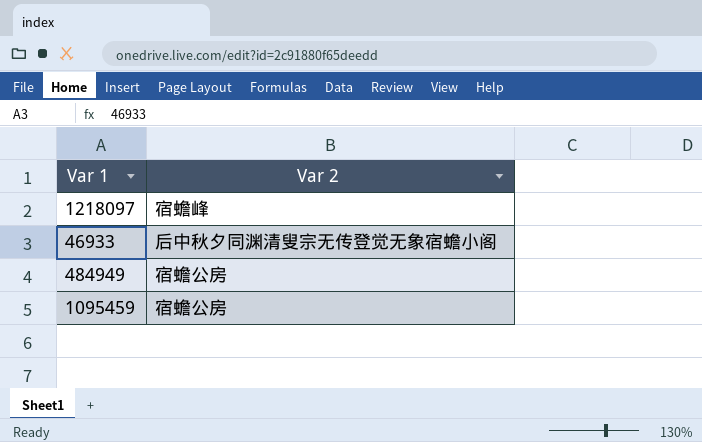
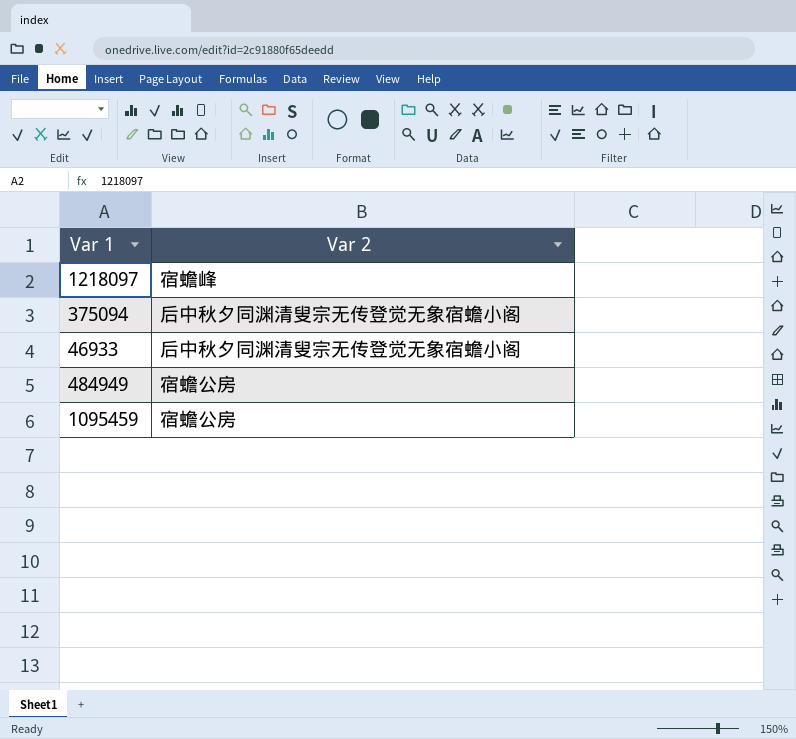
row 375094: none -> 后中秋夕同渊清叟宗无传登觉无象宿蟾小阁

